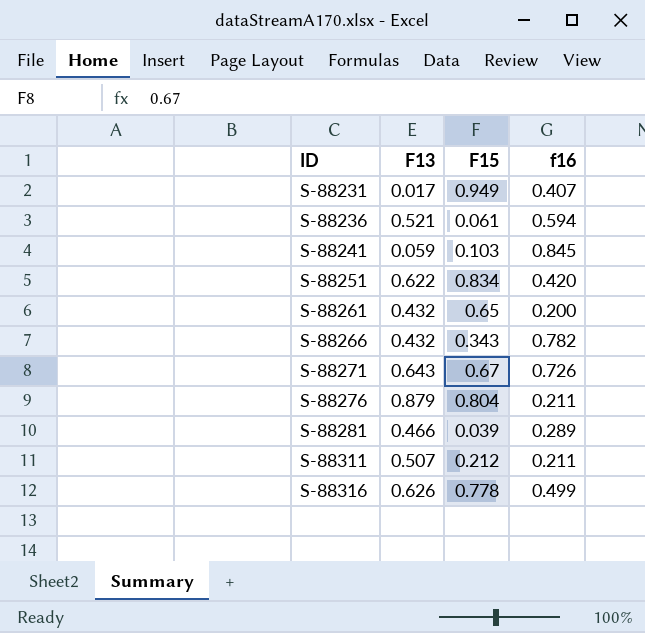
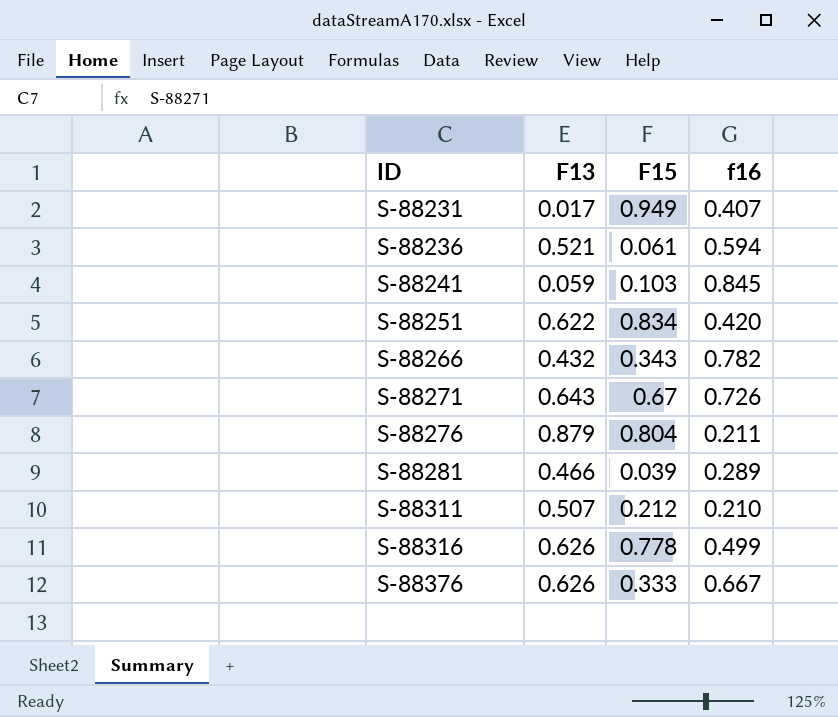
row S-88261: 0.432 | 0.65 | 0.200 -> none
S-88311 | f16: 0.211 -> 0.210
row S-88376: none -> 0.626 | 0.333 | 0.667

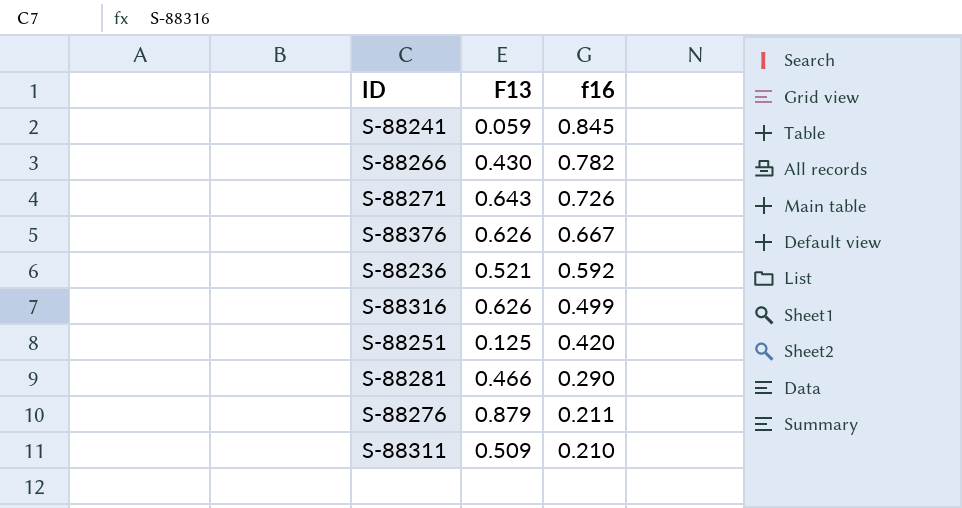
row order: ID ascending -> f16 descending
column F15 | position: 3 -> none
row S-88231: 0.017 | 0.949 | 0.407 -> none
S-88266 | F13: 0.432 -> 0.430
S-88236 | f16: 0.594 -> 0.592
S-88251 | F13: 0.622 -> 0.125
S-88281 | f16: 0.289 -> 0.290
S-88311 | F13: 0.507 -> 0.509

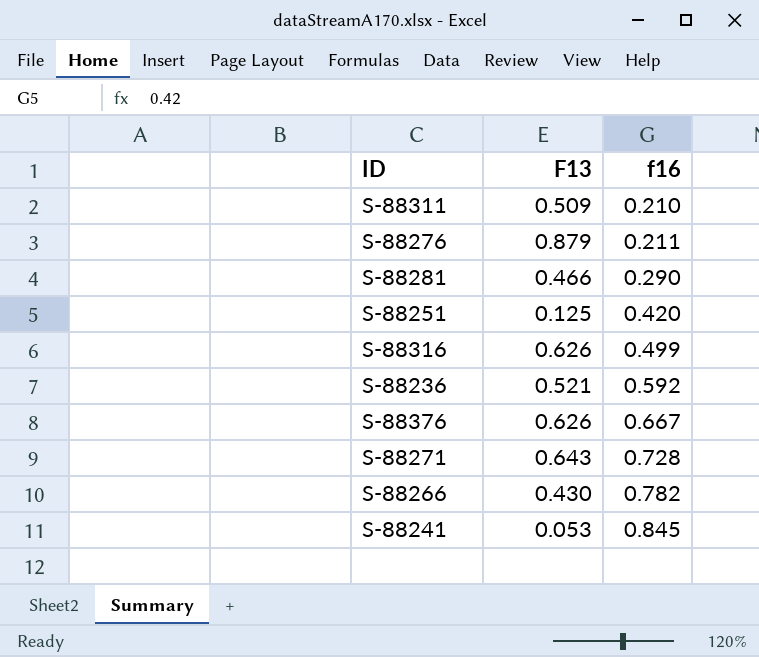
row order: f16 descending -> f16 ascending
S-88271 | f16: 0.726 -> 0.728
S-88241 | F13: 0.059 -> 0.053

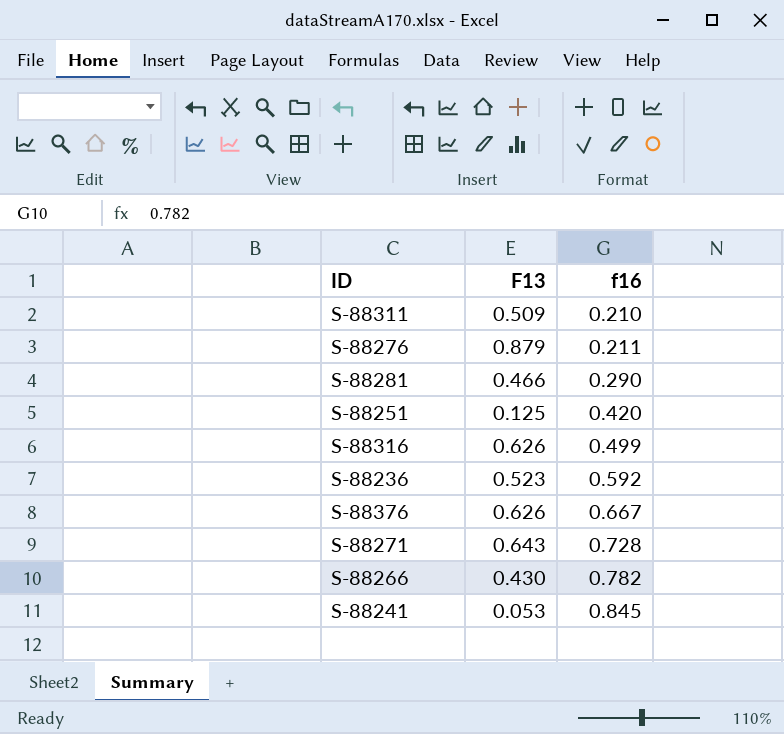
S-88236 | F13: 0.521 -> 0.523

